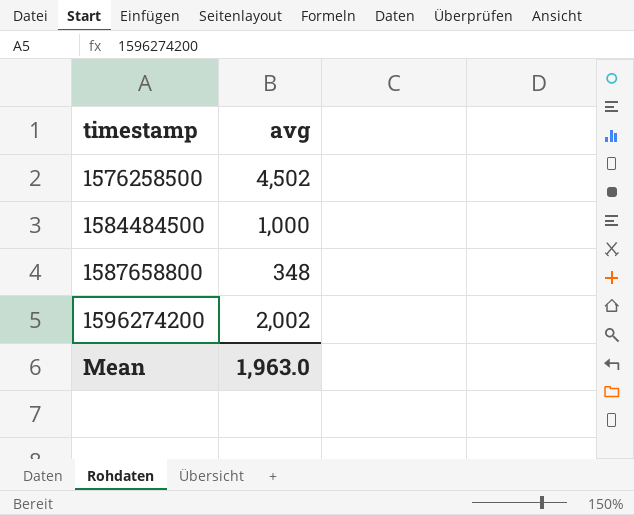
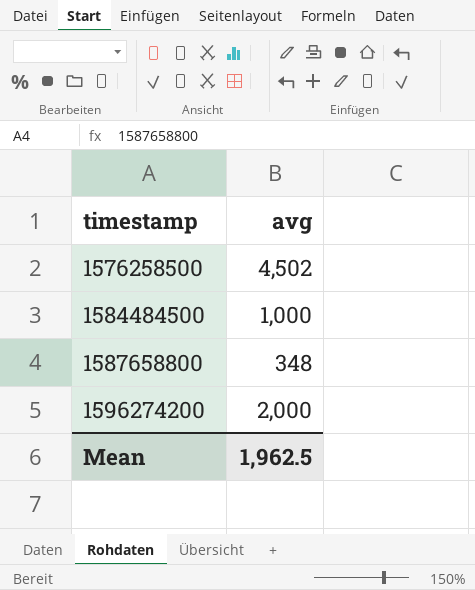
1596274200 | avg: 2,002 -> 2,000
Mean | avg: 1,963.0 -> 1,962.5

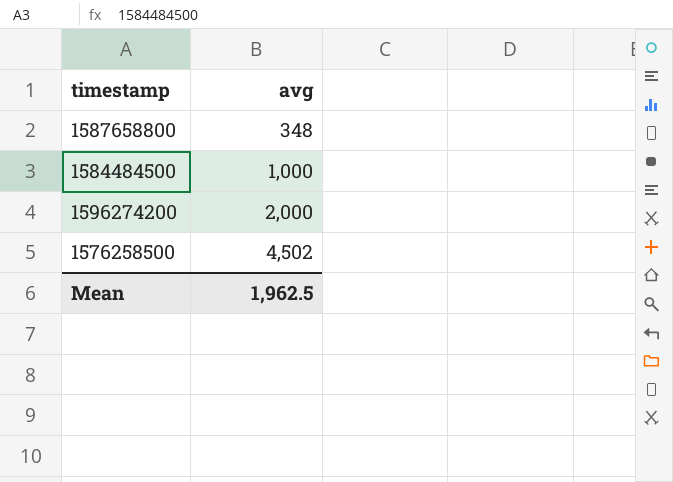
row order: timestamp ascending -> avg ascending

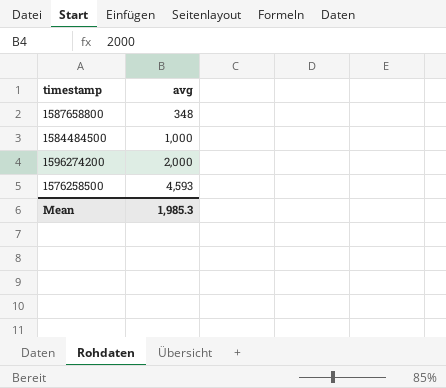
1576258500 | avg: 4,502 -> 4,593
Mean | avg: 1,962.5 -> 1,985.3

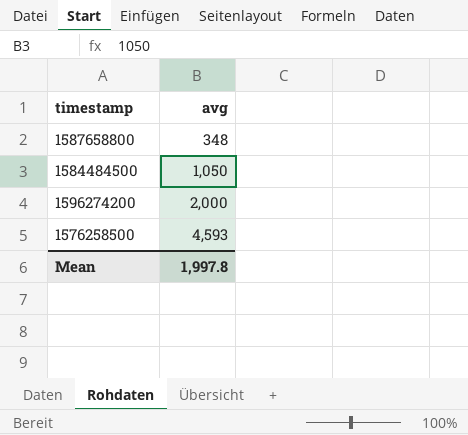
1584484500 | avg: 1,000 -> 1,050
Mean | avg: 1,985.3 -> 1,997.8

